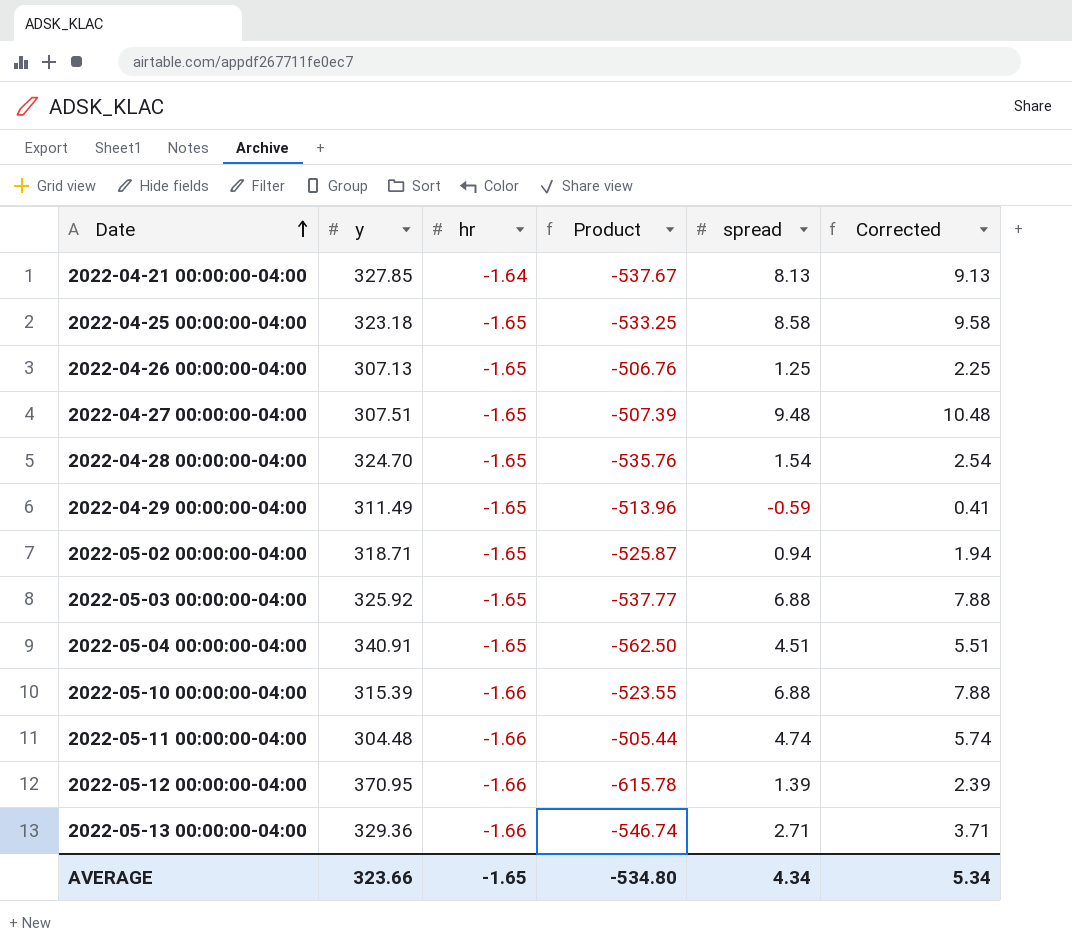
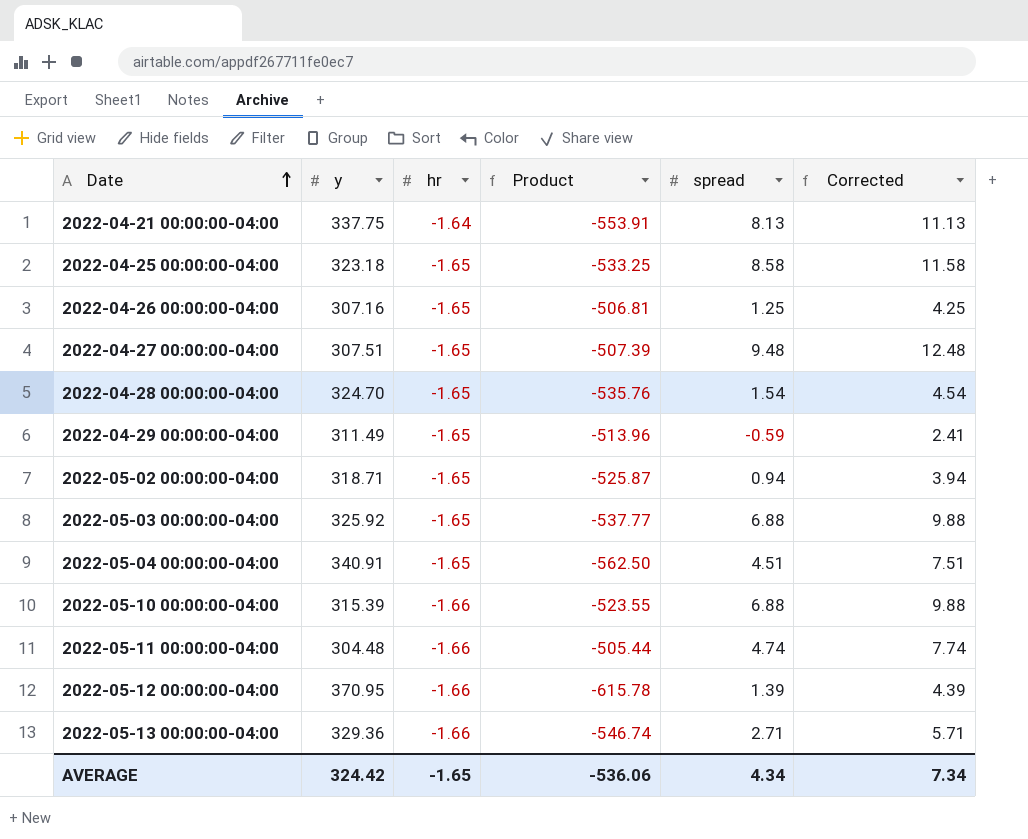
column Corrected | formula: [spread] + 1 -> [spread] + 3
2022-04-21 00:00:00-04:00 | y: 327.85 -> 337.75
2022-04-21 00:00:00-04:00 | Product: -537.67 -> -553.91
2022-04-26 00:00:00-04:00 | y: 307.13 -> 307.16
2022-04-26 00:00:00-04:00 | Product: -506.76 -> -506.81
AVERAGE | y: 323.66 -> 324.42
AVERAGE | Product: -534.80 -> -536.06
AVERAGE | Corrected: 5.34 -> 7.34

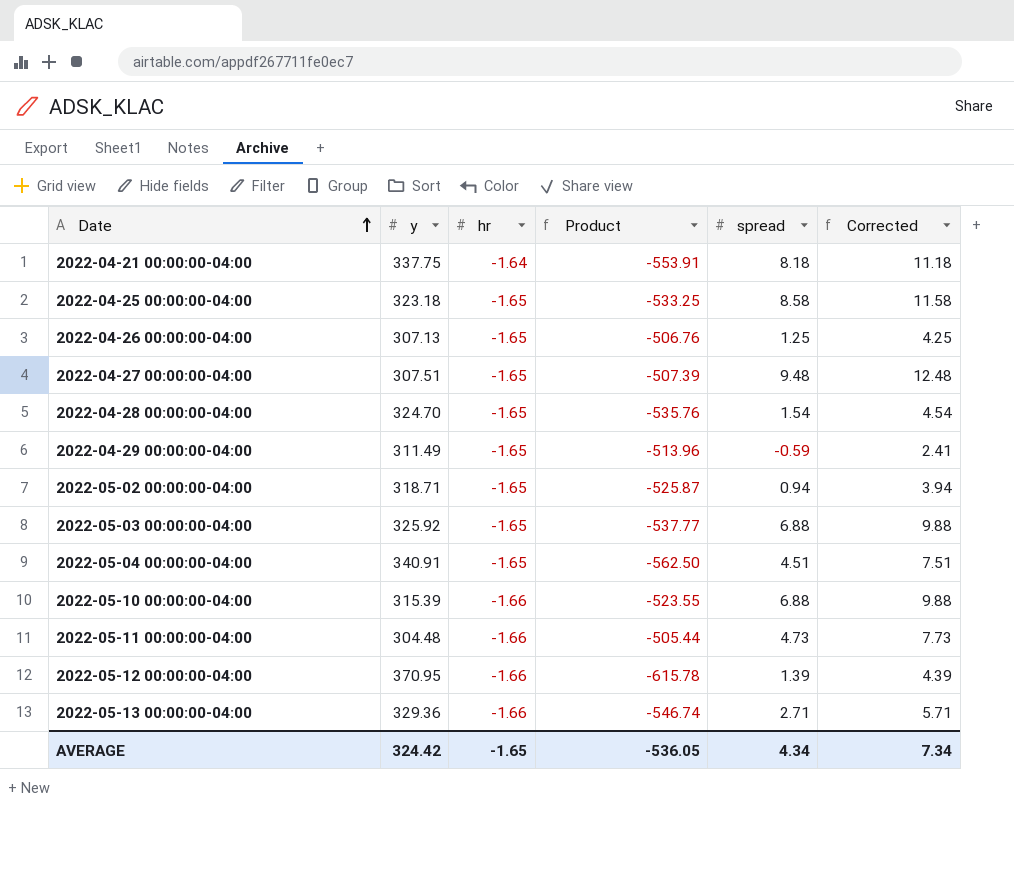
2022-04-21 00:00:00-04:00 | spread: 8.13 -> 8.18
2022-04-21 00:00:00-04:00 | Corrected: 11.13 -> 11.18
2022-04-26 00:00:00-04:00 | y: 307.16 -> 307.13
2022-04-26 00:00:00-04:00 | Product: -506.81 -> -506.76
2022-05-11 00:00:00-04:00 | spread: 4.74 -> 4.73
2022-05-11 00:00:00-04:00 | Corrected: 7.74 -> 7.73
AVERAGE | Product: -536.06 -> -536.05

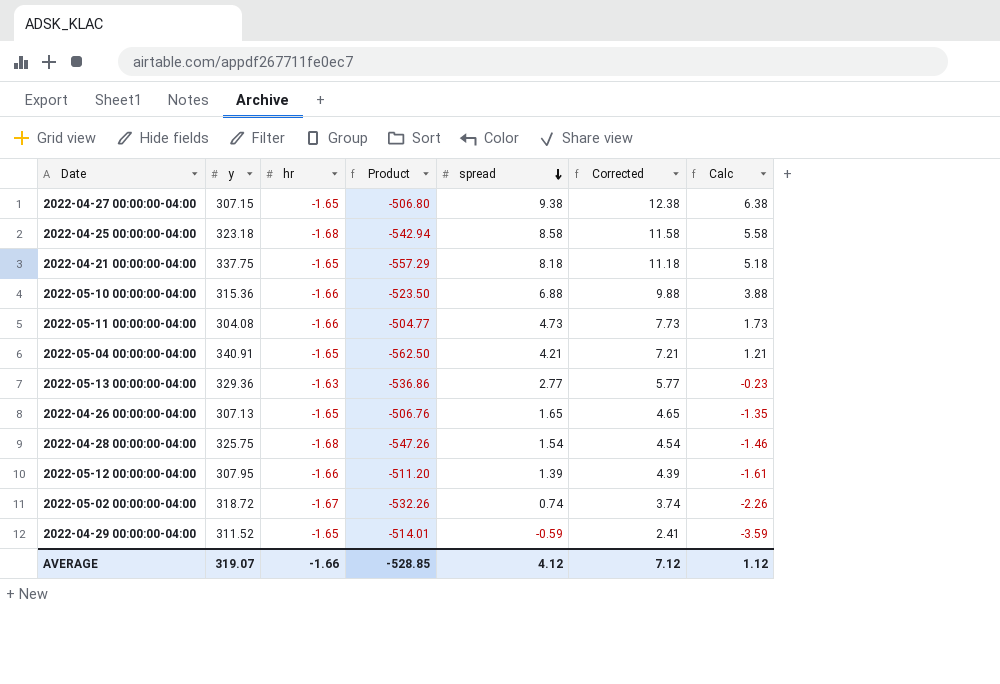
row order: Date ascending -> spread descending
column Calc | formula: none -> [spread] - 3
row 2022-05-03 00:00:00-04:00: 325.92 | -1.65 | -537.77 | 6.88 | 9.88 -> none
2022-04-27 00:00:00-04:00 | y: 307.51 -> 307.15
2022-04-27 00:00:00-04:00 | Product: -507.39 -> -506.80
2022-04-27 00:00:00-04:00 | spread: 9.48 -> 9.38
2022-04-27 00:00:00-04:00 | Corrected: 12.48 -> 12.38
2022-04-25 00:00:00-04:00 | hr: -1.65 -> -1.68
2022-04-25 00:00:00-04:00 | Product: -533.25 -> -542.94
2022-04-21 00:00:00-04:00 | hr: -1.64 -> -1.65
2022-04-21 00:00:00-04:00 | Product: -553.91 -> -557.29
2022-05-10 00:00:00-04:00 | y: 315.39 -> 315.36
2022-05-10 00:00:00-04:00 | Product: -523.55 -> -523.50
2022-05-11 00:00:00-04:00 | y: 304.48 -> 304.08
2022-05-11 00:00:00-04:00 | Product: -505.44 -> -504.77
2022-05-04 00:00:00-04:00 | spread: 4.51 -> 4.21
2022-05-04 00:00:00-04:00 | Corrected: 7.51 -> 7.21
2022-05-13 00:00:00-04:00 | hr: -1.66 -> -1.63
2022-05-13 00:00:00-04:00 | Product: -546.74 -> -536.86
2022-05-13 00:00:00-04:00 | spread: 2.71 -> 2.77
2022-05-13 00:00:00-04:00 | Corrected: 5.71 -> 5.77
2022-04-26 00:00:00-04:00 | spread: 1.25 -> 1.65
2022-04-26 00:00:00-04:00 | Corrected: 4.25 -> 4.65
2022-04-28 00:00:00-04:00 | y: 324.70 -> 325.75
2022-04-28 00:00:00-04:00 | hr: -1.65 -> -1.68
2022-04-28 00:00:00-04:00 | Product: -535.76 -> -547.26
2022-05-12 00:00:00-04:00 | y: 370.95 -> 307.95
2022-05-12 00:00:00-04:00 | Product: -615.78 -> -511.20
2022-05-02 00:00:00-04:00 | y: 318.71 -> 318.72
2022-05-02 00:00:00-04:00 | hr: -1.65 -> -1.67
2022-05-02 00:00:00-04:00 | Product: -525.87 -> -532.26
2022-05-02 00:00:00-04:00 | spread: 0.94 -> 0.74
2022-05-02 00:00:00-04:00 | Corrected: 3.94 -> 3.74
2022-04-29 00:00:00-04:00 | y: 311.49 -> 311.52
2022-04-29 00:00:00-04:00 | Product: -513.96 -> -514.01
AVERAGE | y: 324.42 -> 319.07
AVERAGE | hr: -1.65 -> -1.66
AVERAGE | Product: -536.05 -> -528.85
AVERAGE | spread: 4.34 -> 4.12
AVERAGE | Corrected: 7.34 -> 7.12

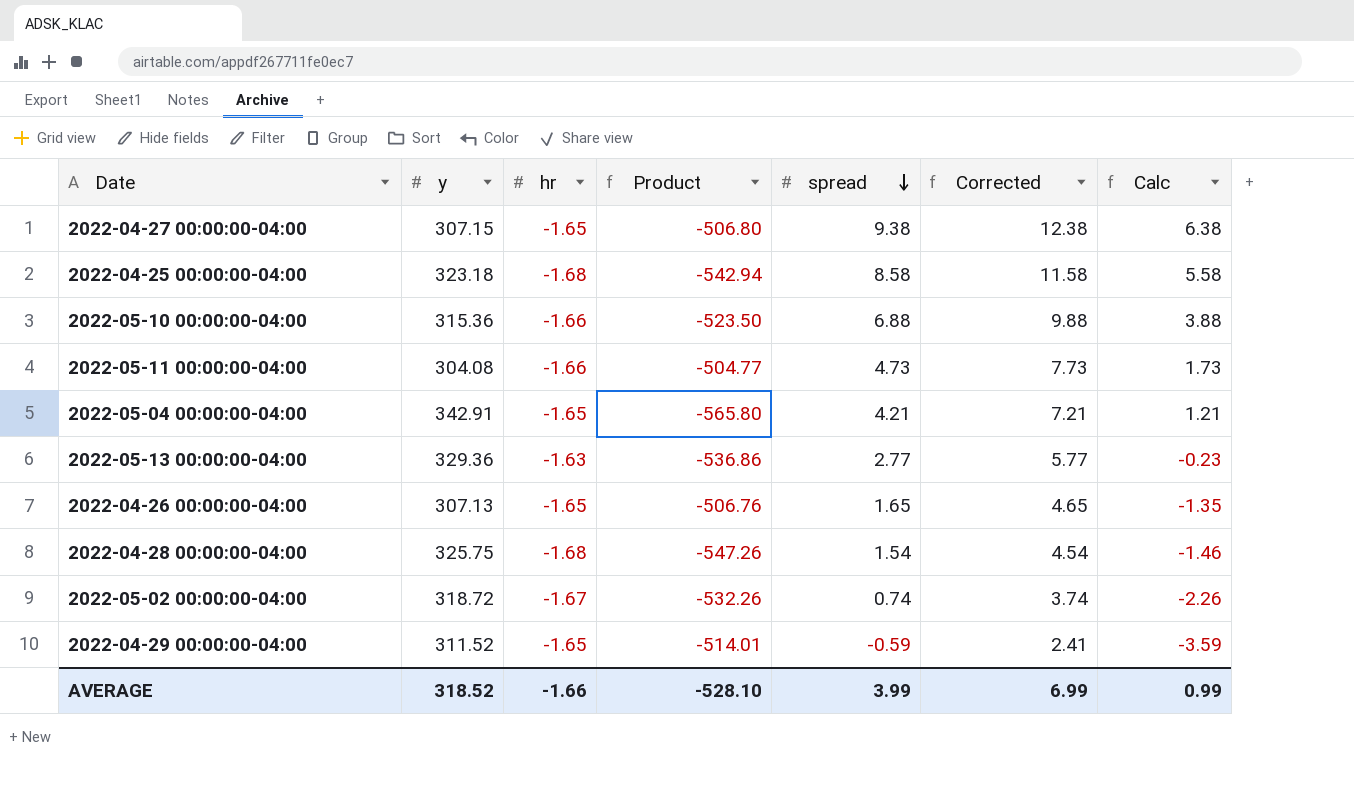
row 2022-04-21 00:00:00-04:00: 337.75 | -1.65 | -557.29 | 8.18 | 11.18 | 5.18 -> none
row 2022-05-12 00:00:00-04:00: 307.95 | -1.66 | -511.20 | 1.39 | 4.39 | -1.61 -> none
2022-05-04 00:00:00-04:00 | y: 340.91 -> 342.91
2022-05-04 00:00:00-04:00 | Product: -562.50 -> -565.80
AVERAGE | y: 319.07 -> 318.52
AVERAGE | Product: -528.85 -> -528.10
AVERAGE | spread: 4.12 -> 3.99
AVERAGE | Corrected: 7.12 -> 6.99
AVERAGE | Calc: 1.12 -> 0.99

